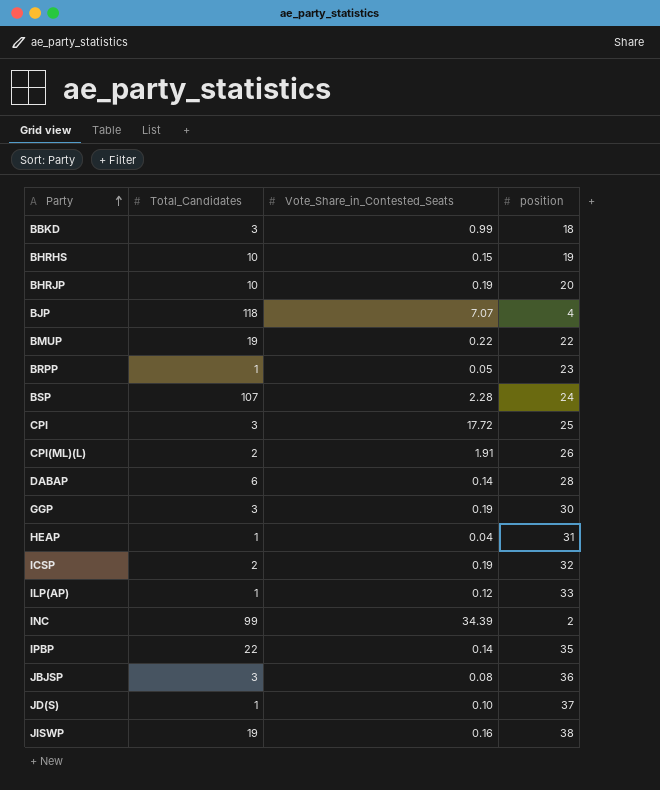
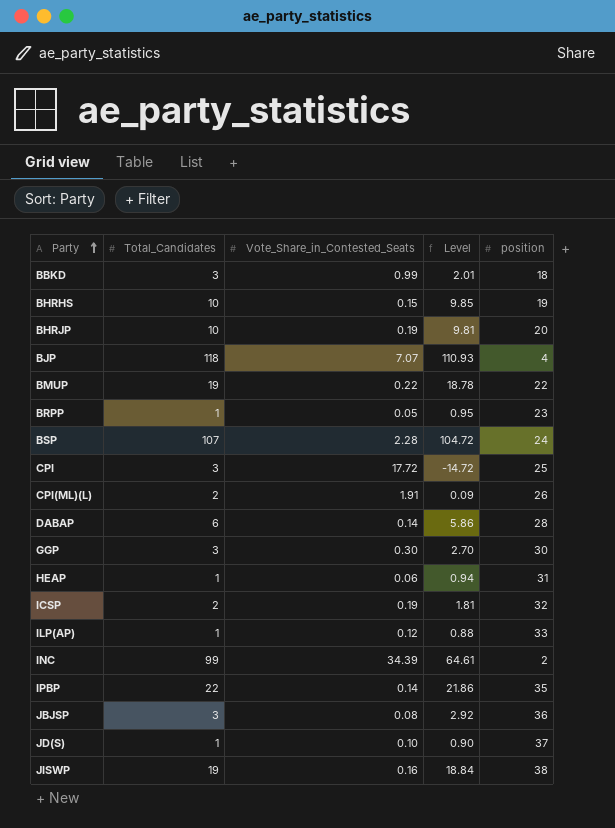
column Level | formula: none -> [Total_Candidates] - [Vote_Share_in_Contested_Seats]
GGP | Vote_Share_in_Contested_Seats: 0.19 -> 0.30
HEAP | Vote_Share_in_Contested_Seats: 0.04 -> 0.06

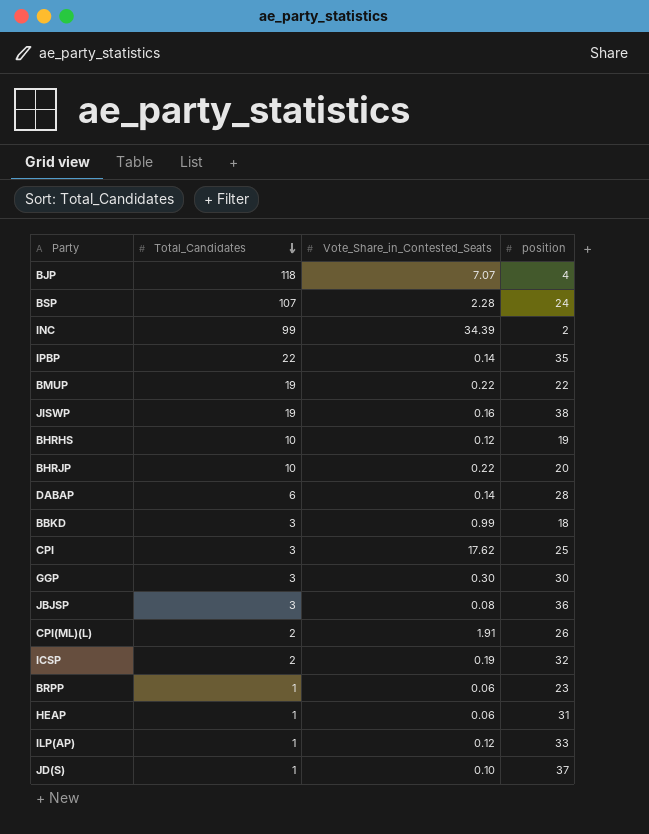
row order: Party ascending -> Total_Candidates descending
column Level | formula: [Total_Candidates] - [Vote_Share_in_Contested_Seats] -> none
BHRHS | Vote_Share_in_Contested_Seats: 0.15 -> 0.12
BHRJP | Vote_Share_in_Contested_Seats: 0.19 -> 0.22
CPI | Vote_Share_in_Contested_Seats: 17.72 -> 17.62
BRPP | Vote_Share_in_Contested_Seats: 0.05 -> 0.06

